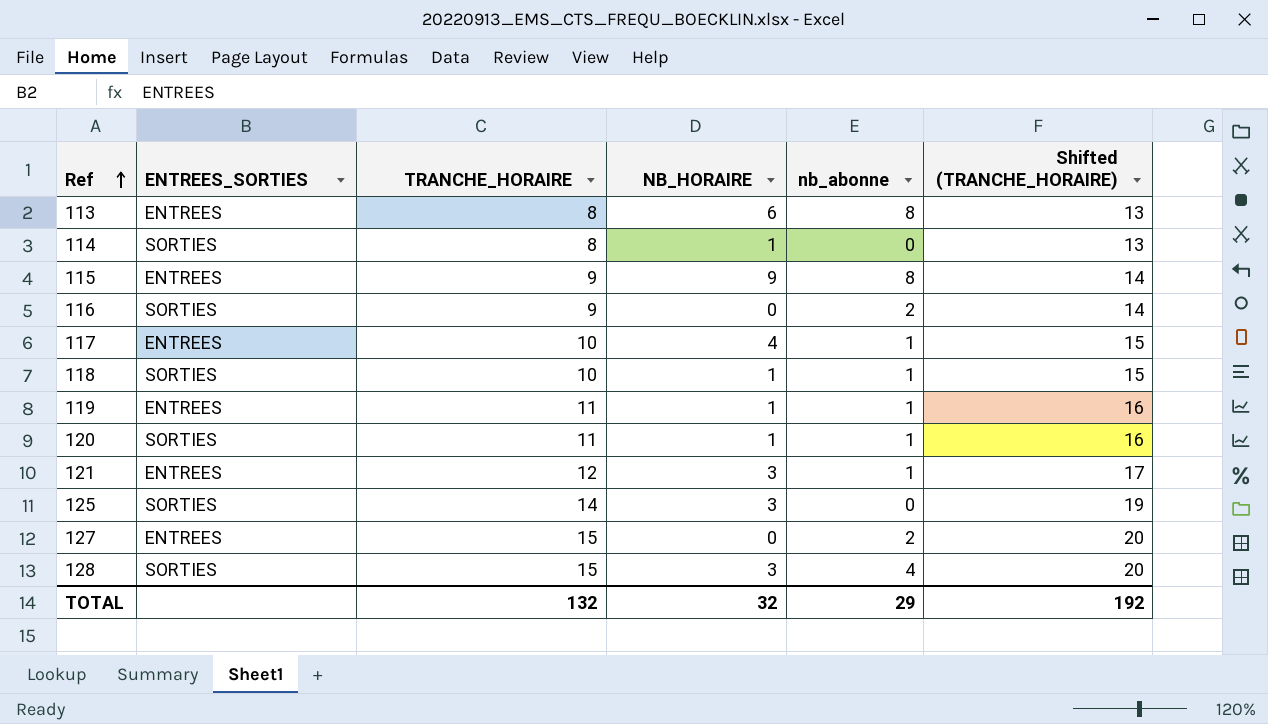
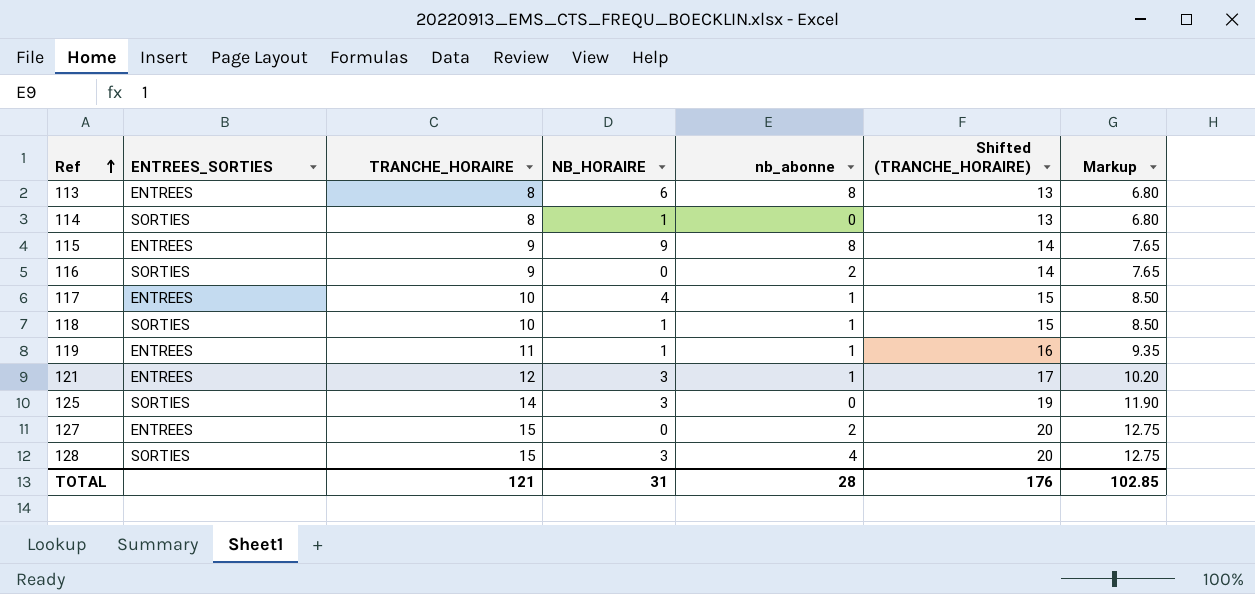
column Markup | formula: none -> [TRANCHE_HORAIRE] * 0.85
row 120: SORTIES | 11 | 1 | 1 | 16 -> none
TOTAL | TRANCHE_HORAIRE: 132 -> 121
TOTAL | NB_HORAIRE: 32 -> 31
TOTAL | nb_abonne: 29 -> 28
TOTAL | Shifted (TRANCHE_HORAIRE): 192 -> 176

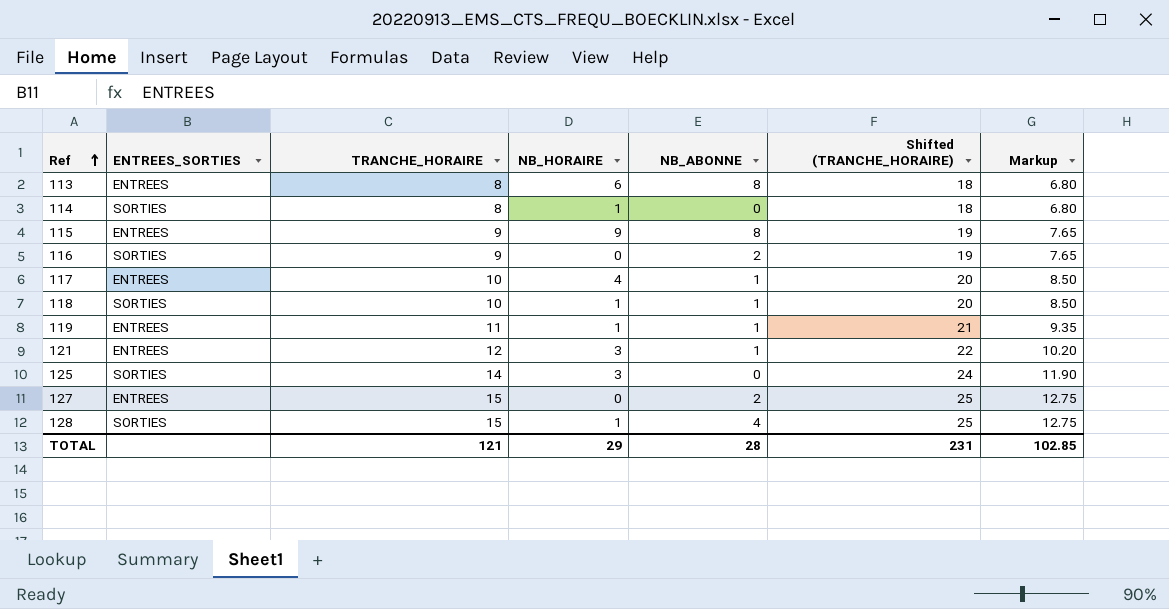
column name: nb_abonne -> NB_ABONNE
column Shifted (TRANCHE_HORAIRE) | formula: [TRANCHE_HORAIRE] + 5 -> [TRANCHE_HORAIRE] + 10
128 | NB_HORAIRE: 3 -> 1
TOTAL | NB_HORAIRE: 31 -> 29
TOTAL | Shifted (TRANCHE_HORAIRE): 176 -> 231

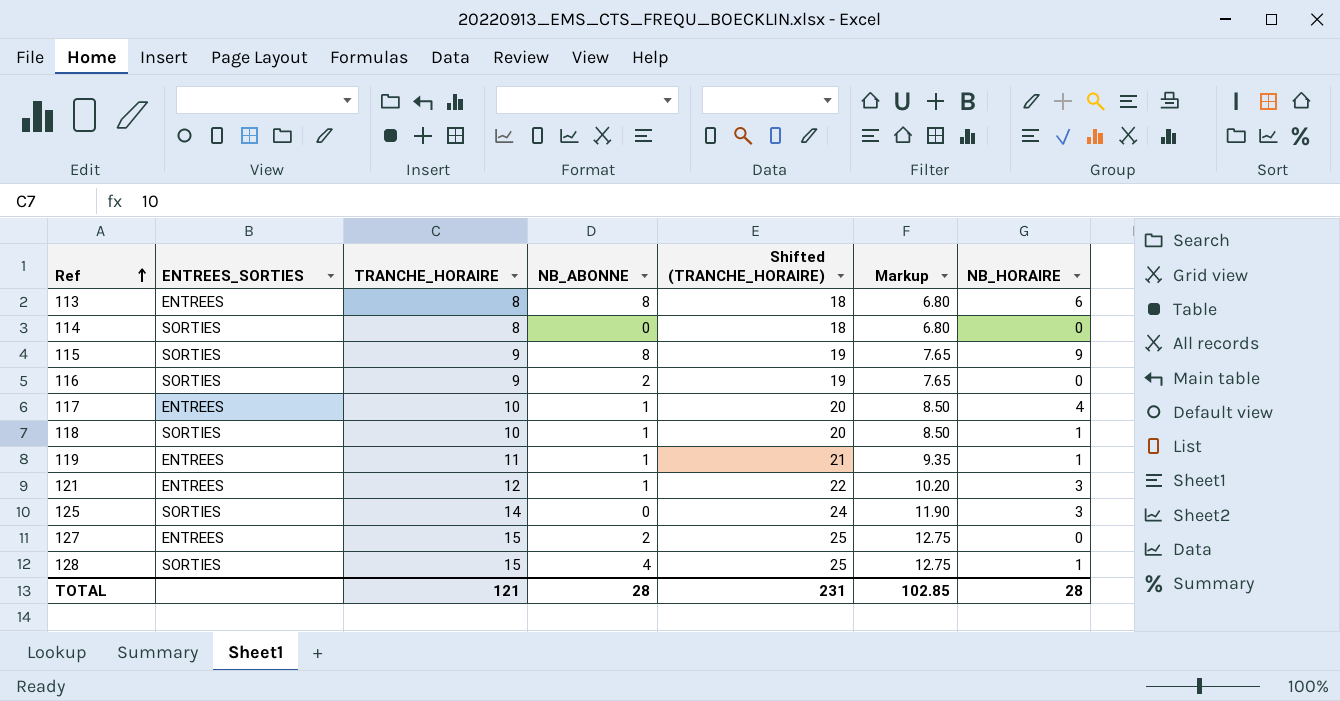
column NB_HORAIRE | position: 4 -> 7
114 | NB_HORAIRE: 1 -> 0
115 | ENTREES_SORTIES: ENTREES -> SORTIES
TOTAL | NB_HORAIRE: 29 -> 28

